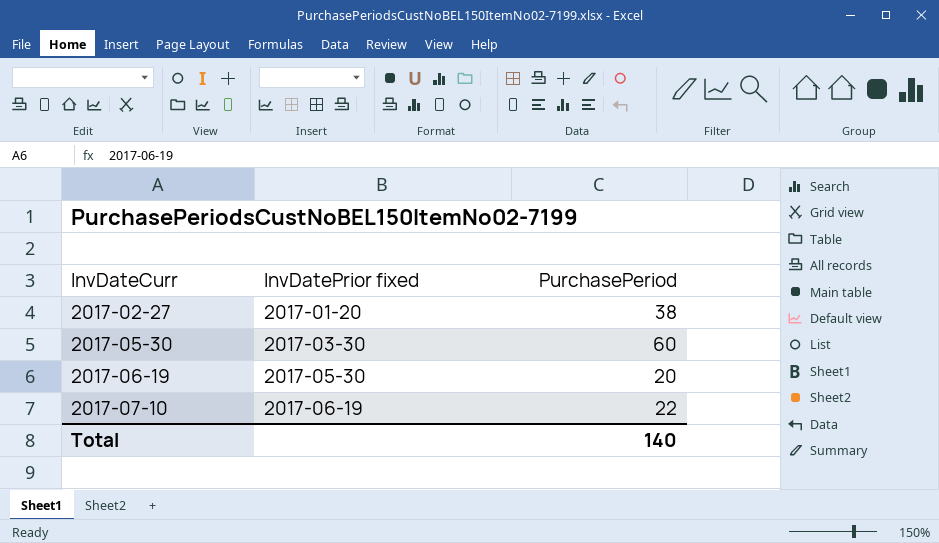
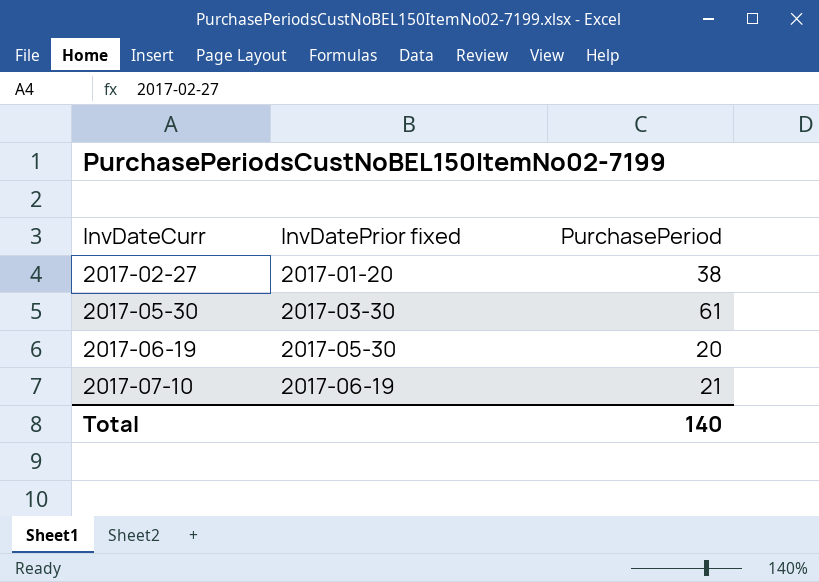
2017-05-30 | PurchasePeriod: 60 -> 61
2017-07-10 | PurchasePeriod: 22 -> 21

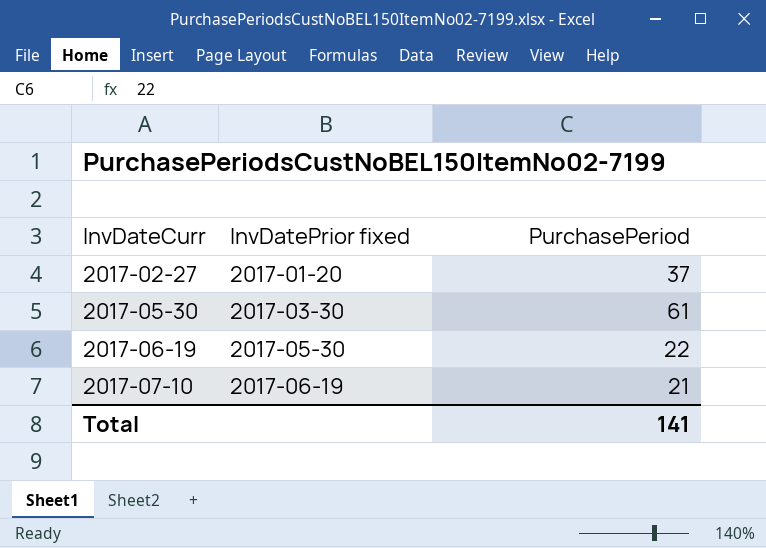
2017-02-27 | PurchasePeriod: 38 -> 37
2017-06-19 | PurchasePeriod: 20 -> 22
Total | PurchasePeriod: 140 -> 141

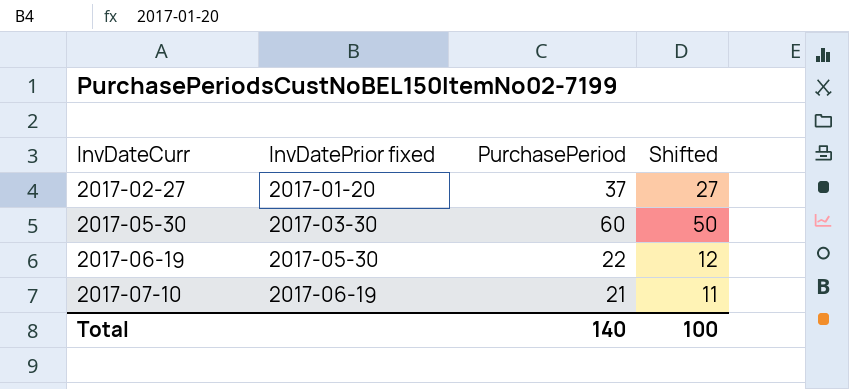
column Shifted | formula: none -> [PurchasePeriod] - 10
2017-05-30 | PurchasePeriod: 61 -> 60
Total | PurchasePeriod: 141 -> 140

